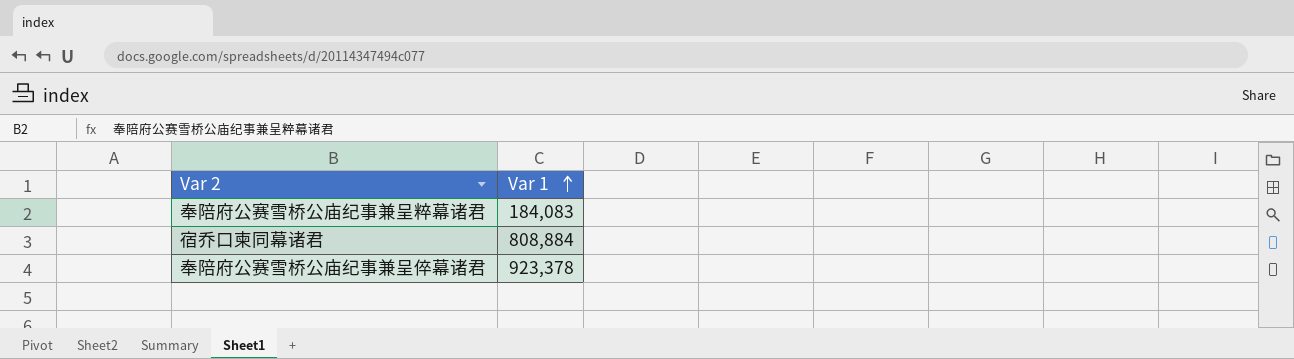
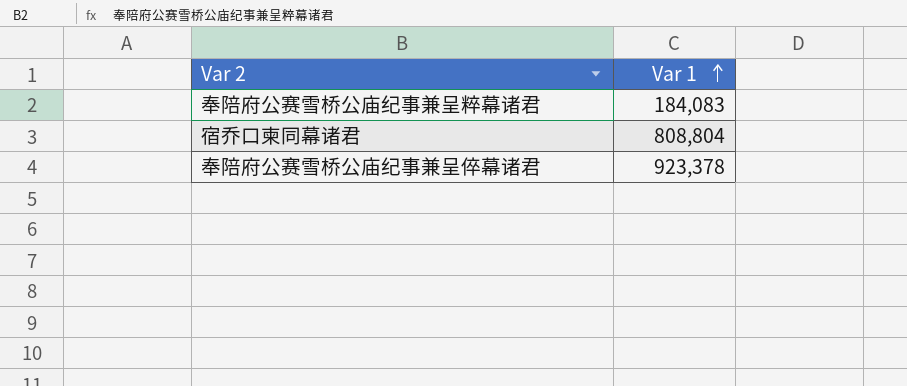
宿乔口柬同幕诸君 | Var 1: 808,884 -> 808,804

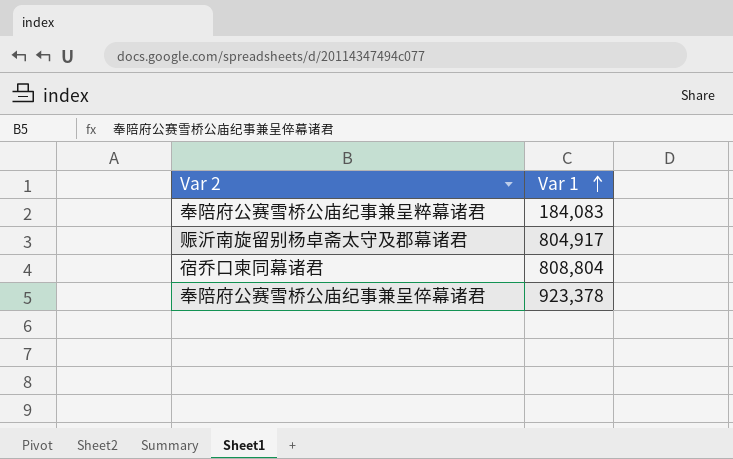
row 赈沂南旋留别杨卓斋太守及郡幕诸君: none -> 804,917

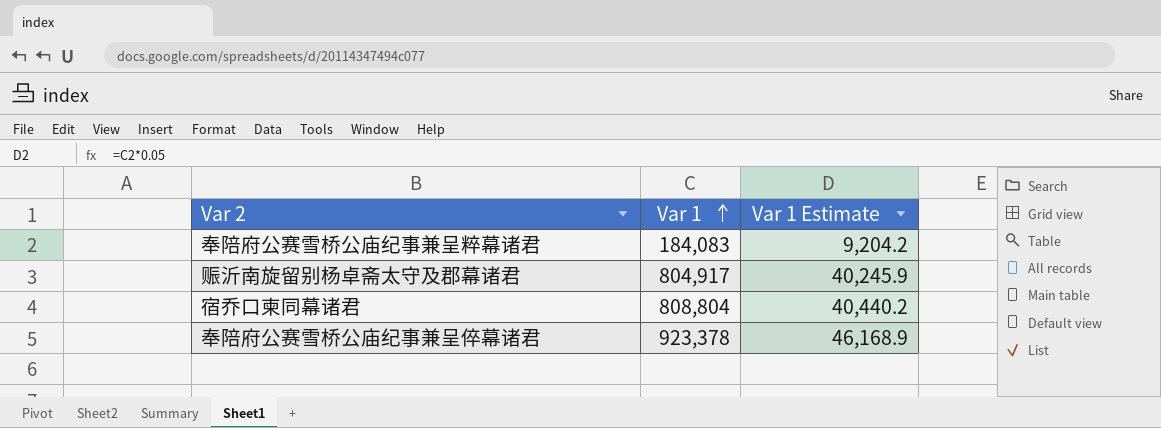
column Var 1 Estimate | formula: none -> [Var 1] * 0.05

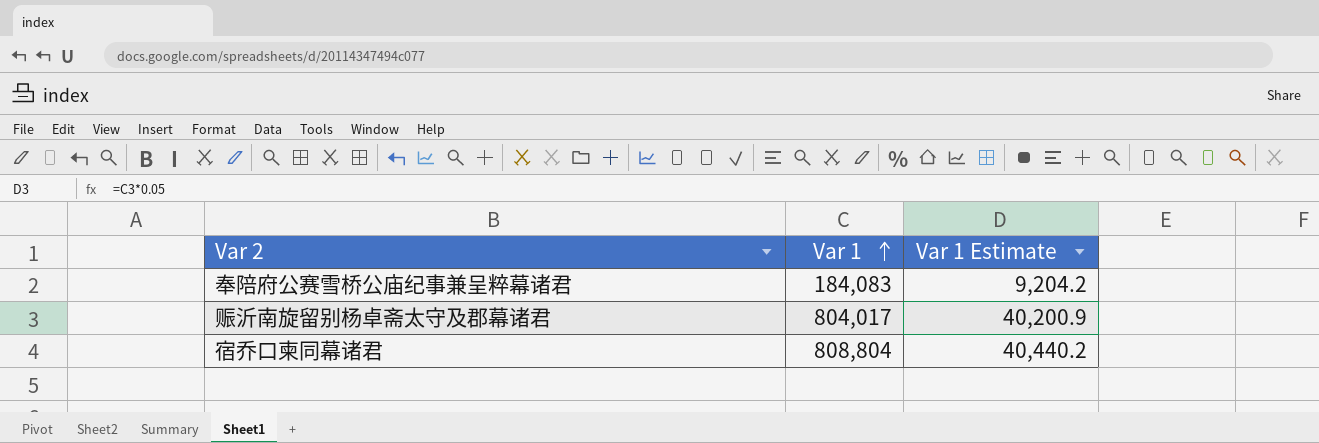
row 奉陪府公赛雪桥公庙纪事兼呈倅幕诸君: 923,378 | 46,168.9 -> none
赈沂南旋留别杨卓斋太守及郡幕诸君 | Var 1: 804,917 -> 804,017
赈沂南旋留别杨卓斋太守及郡幕诸君 | Var 1 Estimate: 40,245.9 -> 40,200.9

